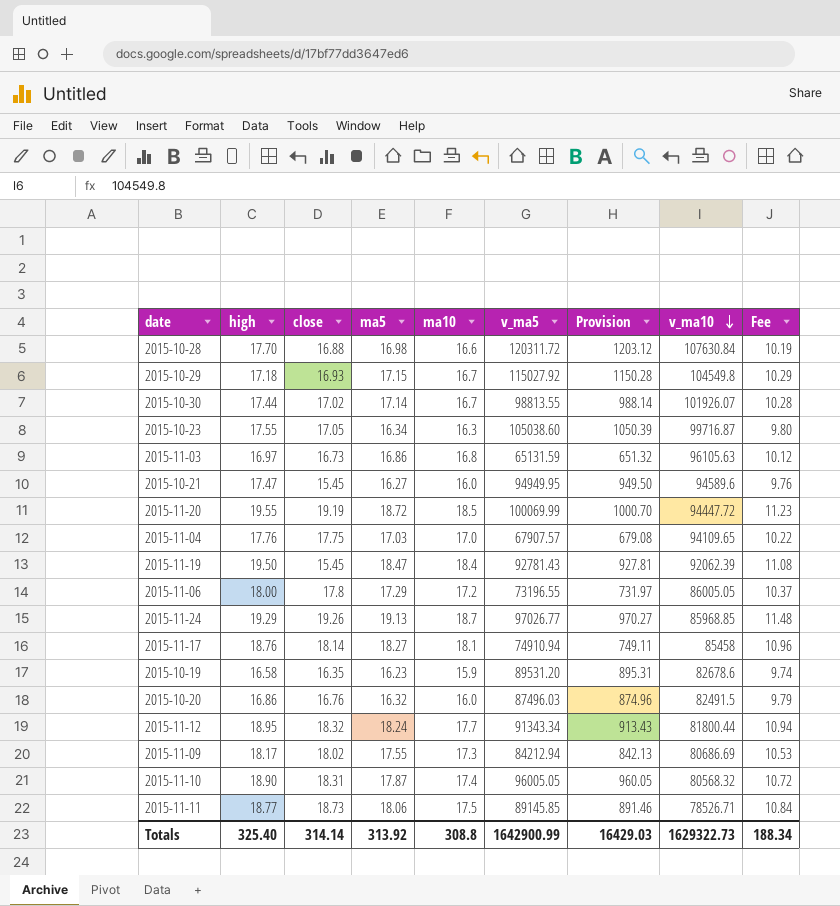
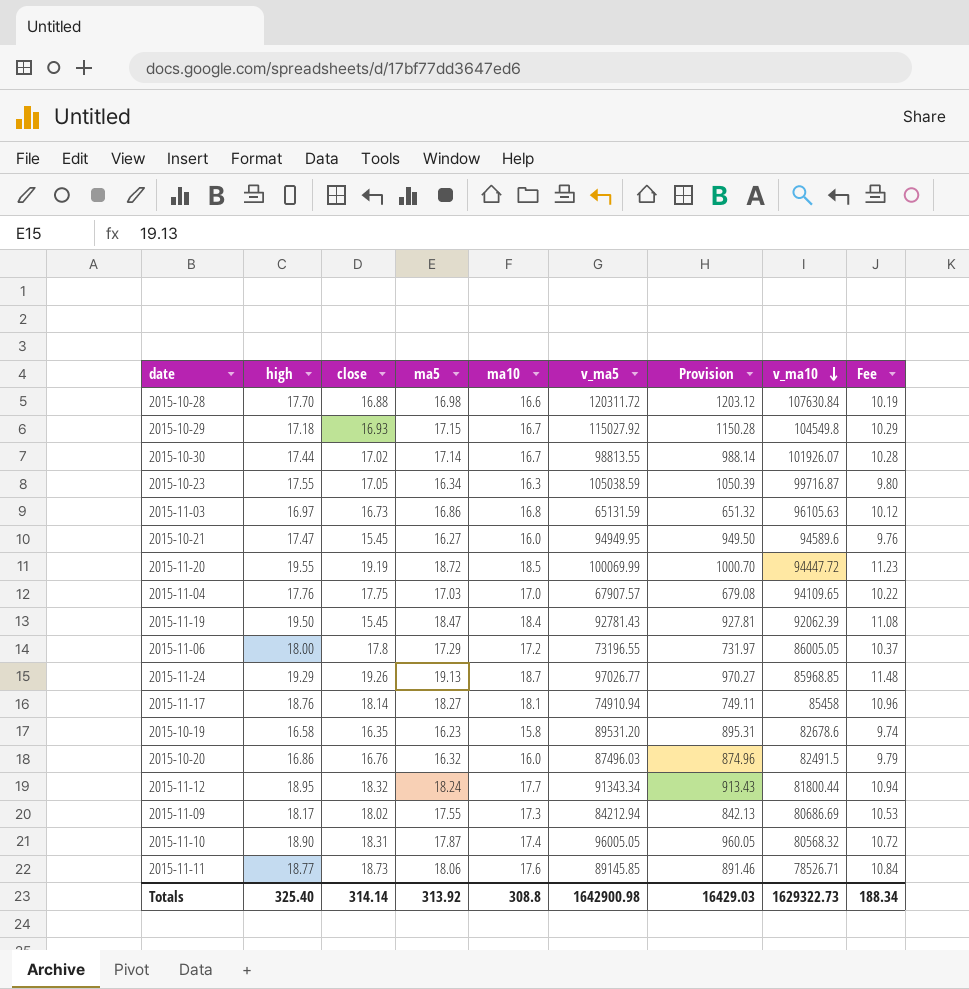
2015-10-23 | v_ma5: 105038.60 -> 105038.59
2015-10-19 | ma10: 15.9 -> 15.8
2015-11-11 | ma10: 17.5 -> 17.6
Totals | v_ma5: 1642900.99 -> 1642900.98

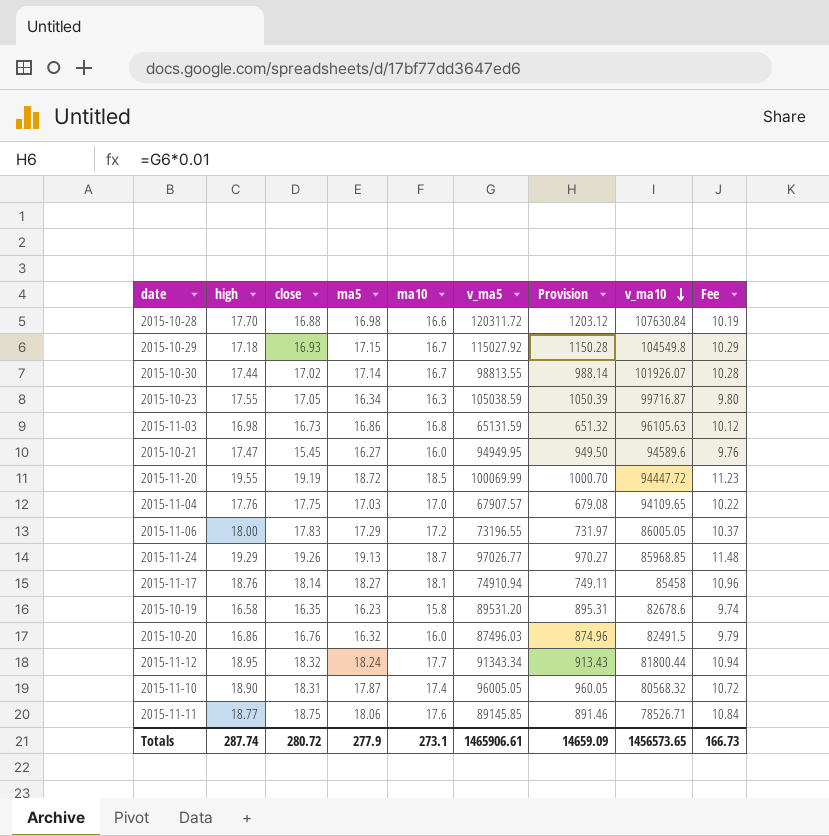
row 2015-11-19: 19.50 | 15.45 | 18.47 | 18.4 | 92781.43 | 927.81 | 92062.39 | 11.08 -> none
row 2015-11-09: 18.17 | 18.02 | 17.55 | 17.3 | 84212.94 | 842.13 | 80686.69 | 10.53 -> none
2015-11-03 | high: 16.97 -> 16.98
2015-11-06 | close: 17.8 -> 17.83
2015-11-11 | close: 18.73 -> 18.75
Totals | high: 325.40 -> 287.74
Totals | close: 314.14 -> 280.72
Totals | ma5: 313.92 -> 277.9
Totals | ma10: 308.8 -> 273.1
Totals | v_ma5: 1642900.98 -> 1465906.61
Totals | Provision: 16429.03 -> 14659.09
Totals | v_ma10: 1629322.73 -> 1456573.65
Totals | Fee: 188.34 -> 166.73

